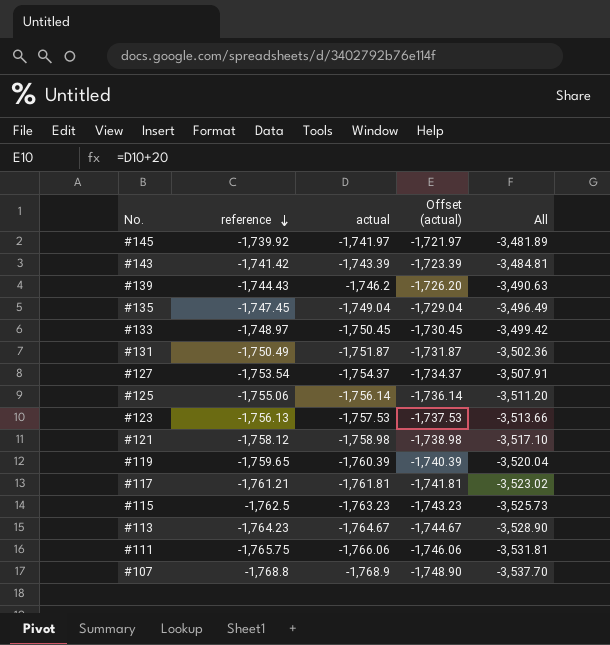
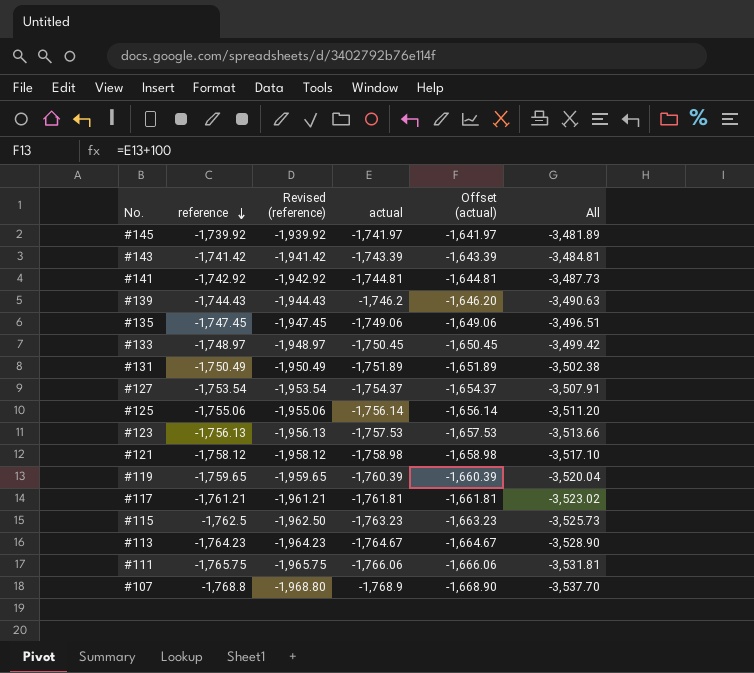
column Revised (reference) | formula: none -> [reference] - 200
column Offset (actual) | formula: [actual] + 20 -> [actual] + 100
row #141: none -> -1,742.92 | -1,942.92 | -1,744.81 | -1,644.81 | -3,487.73
#135 | actual: -1,749.04 -> -1,749.06
#135 | All: -3,496.49 -> -3,496.51
#131 | actual: -1,751.87 -> -1,751.89
#131 | All: -3,502.36 -> -3,502.38

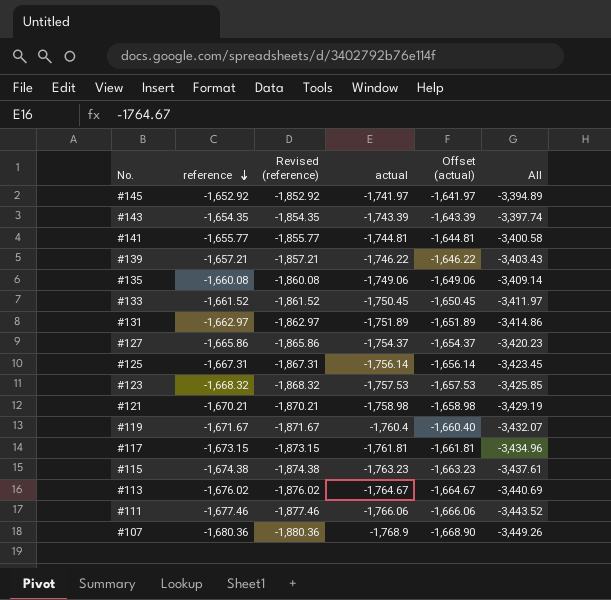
#145 | reference: -1,739.92 -> -1,652.92
#145 | Revised (reference): -1,939.92 -> -1,852.92
#145 | All: -3,481.89 -> -3,394.89
#143 | reference: -1,741.42 -> -1,654.35
#143 | Revised (reference): -1,941.42 -> -1,854.35
#143 | All: -3,484.81 -> -3,397.74
#141 | reference: -1,742.92 -> -1,655.77
#141 | Revised (reference): -1,942.92 -> -1,855.77
#141 | All: -3,487.73 -> -3,400.58
#139 | reference: -1,744.43 -> -1,657.21
#139 | Revised (reference): -1,944.43 -> -1,857.21
#139 | actual: -1,746.2 -> -1,746.22
#139 | Offset (actual): -1,646.20 -> -1,646.22
#139 | All: -3,490.63 -> -3,403.43
#135 | reference: -1,747.45 -> -1,660.08
#135 | Revised (reference): -1,947.45 -> -1,860.08
#135 | All: -3,496.51 -> -3,409.14
#133 | reference: -1,748.97 -> -1,661.52
#133 | Revised (reference): -1,948.97 -> -1,861.52
#133 | All: -3,499.42 -> -3,411.97
#131 | reference: -1,750.49 -> -1,662.97
#131 | Revised (reference): -1,950.49 -> -1,862.97
#131 | All: -3,502.38 -> -3,414.86
#127 | reference: -1,753.54 -> -1,665.86
#127 | Revised (reference): -1,953.54 -> -1,865.86
#127 | All: -3,507.91 -> -3,420.23
#125 | reference: -1,755.06 -> -1,667.31
#125 | Revised (reference): -1,955.06 -> -1,867.31
#125 | All: -3,511.20 -> -3,423.45
#123 | reference: -1,756.13 -> -1,668.32
#123 | Revised (reference): -1,956.13 -> -1,868.32
#123 | All: -3,513.66 -> -3,425.85
#121 | reference: -1,758.12 -> -1,670.21
#121 | Revised (reference): -1,958.12 -> -1,870.21
#121 | All: -3,517.10 -> -3,429.19
#119 | reference: -1,759.65 -> -1,671.67
#119 | Revised (reference): -1,959.65 -> -1,871.67
#119 | actual: -1,760.39 -> -1,760.4
#119 | Offset (actual): -1,660.39 -> -1,660.40
#119 | All: -3,520.04 -> -3,432.07
#117 | reference: -1,761.21 -> -1,673.15
#117 | Revised (reference): -1,961.21 -> -1,873.15
#117 | All: -3,523.02 -> -3,434.96
#115 | reference: -1,762.5 -> -1,674.38
#115 | Revised (reference): -1,962.50 -> -1,874.38
#115 | All: -3,525.73 -> -3,437.61
#113 | reference: -1,764.23 -> -1,676.02
#113 | Revised (reference): -1,964.23 -> -1,876.02
#113 | All: -3,528.90 -> -3,440.69
#111 | reference: -1,765.75 -> -1,677.46
#111 | Revised (reference): -1,965.75 -> -1,877.46
#111 | All: -3,531.81 -> -3,443.52
#107 | reference: -1,768.8 -> -1,680.36
#107 | Revised (reference): -1,968.80 -> -1,880.36
#107 | All: -3,537.70 -> -3,449.26

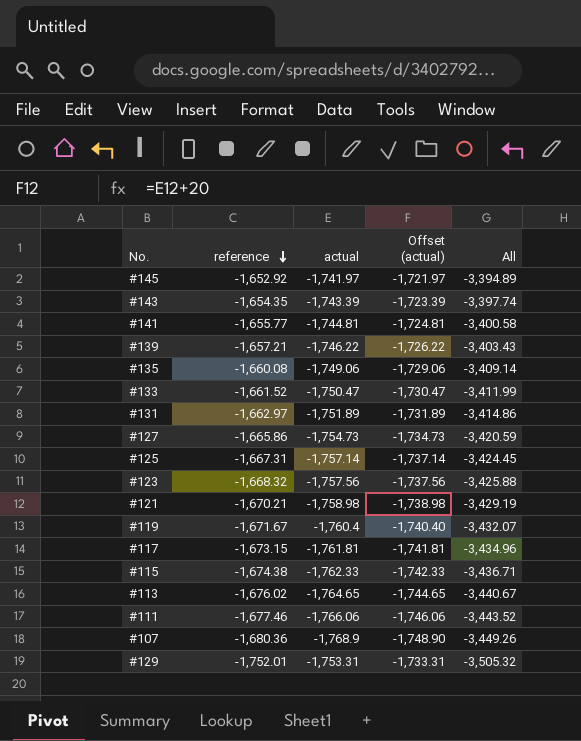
column Revised (reference) | formula: [reference] - 200 -> none
column Offset (actual) | formula: [actual] + 100 -> [actual] + 20
#133 | actual: -1,750.45 -> -1,750.47
#133 | All: -3,411.97 -> -3,411.99
#127 | actual: -1,754.37 -> -1,754.73
#127 | All: -3,420.23 -> -3,420.59
#125 | actual: -1,756.14 -> -1,757.14
#125 | All: -3,423.45 -> -3,424.45
#123 | actual: -1,757.53 -> -1,757.56
#123 | All: -3,425.85 -> -3,425.88
#115 | actual: -1,763.23 -> -1,762.33
#115 | All: -3,437.61 -> -3,436.71
#113 | actual: -1,764.67 -> -1,764.65
#113 | All: -3,440.69 -> -3,440.67
row #129: none -> -1,752.01 | -1,753.31 | -1,733.31 | -3,505.32

